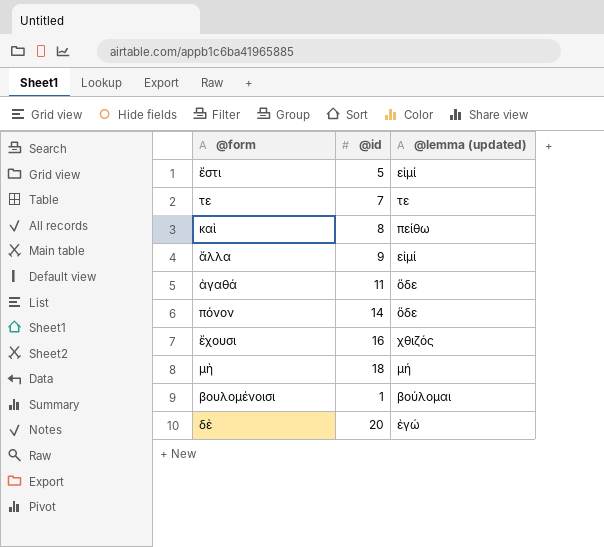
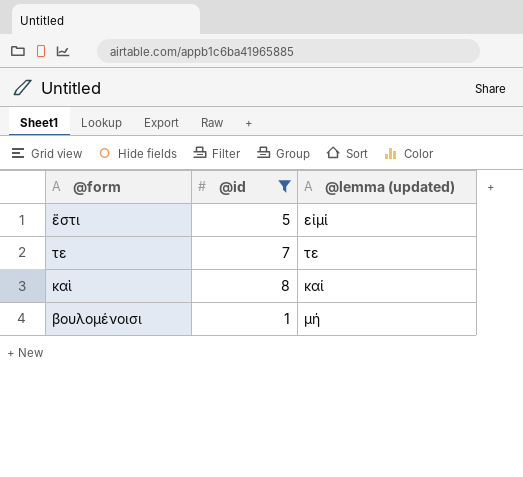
filter: none -> @id <= 8
καὶ | @lemma (updated): πείθω -> καί
βουλομένοισι | @lemma (updated): βούλομαι -> μή

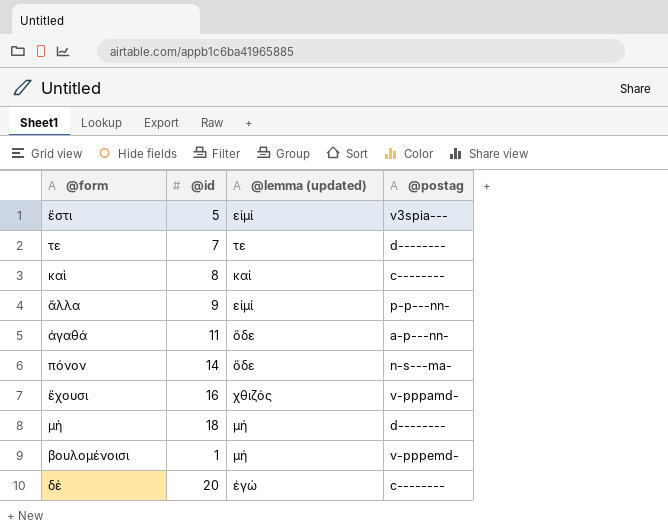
filter: @id <= 8 -> none
column @postag | position: none -> 4

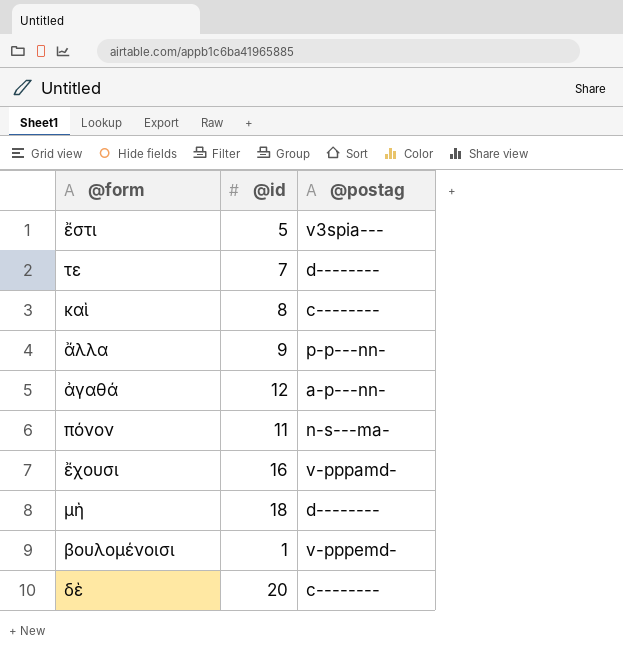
column @lemma (updated) | position: 3 -> none
ἀγαθά | @id: 11 -> 12
πόνον | @id: 14 -> 11

